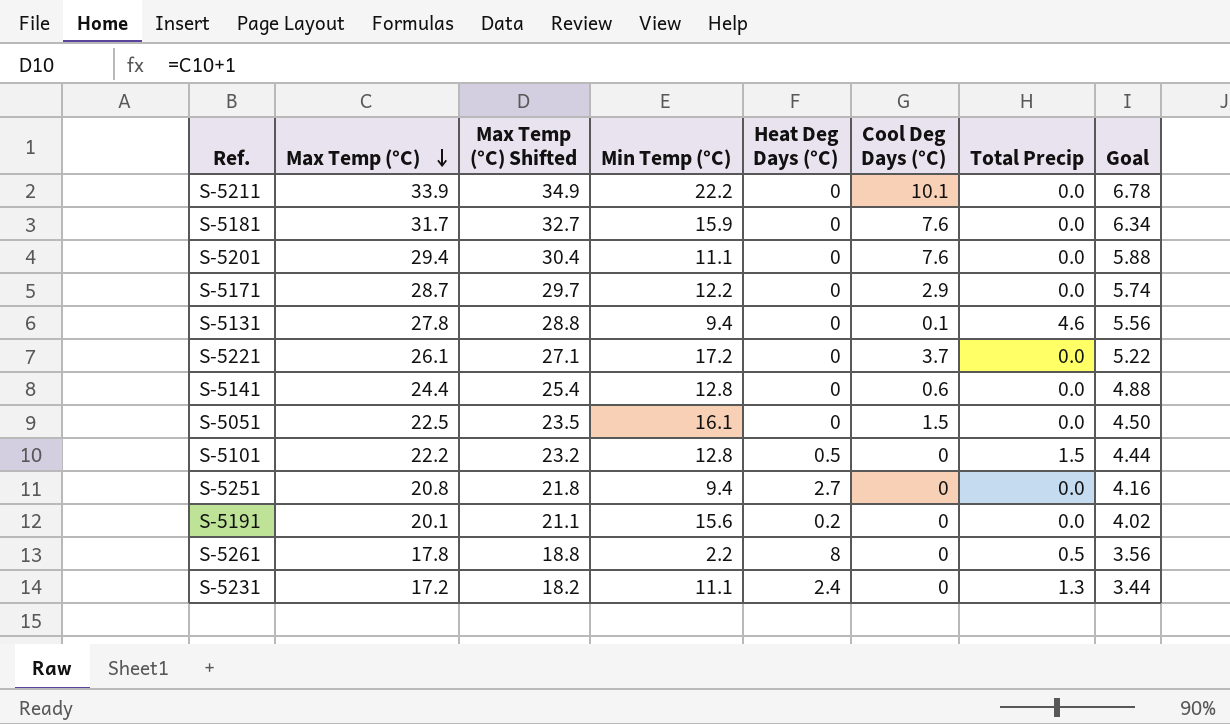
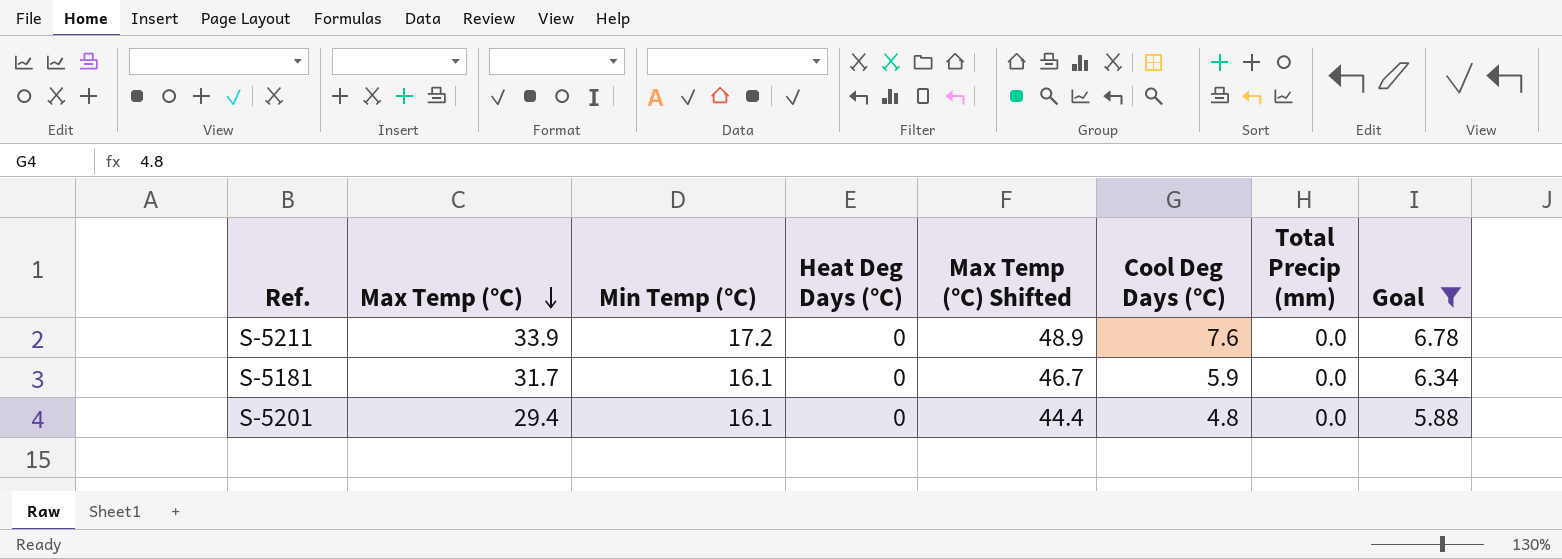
filter: none -> Goal >= 5.88
column Max Temp (°C) Shifted | formula: [Max Temp (°C)] + 1 -> [Max Temp (°C)] + 15
column Max Temp (°C) Shifted | position: 3 -> 5
column name: Total Precip -> Total Precip (mm)
S-5211 | Min Temp (°C): 22.2 -> 17.2
S-5211 | Cool Deg Days (°C): 10.1 -> 7.6
S-5181 | Min Temp (°C): 15.9 -> 16.1
S-5181 | Cool Deg Days (°C): 7.6 -> 5.9
S-5201 | Min Temp (°C): 11.1 -> 16.1
S-5201 | Cool Deg Days (°C): 7.6 -> 4.8

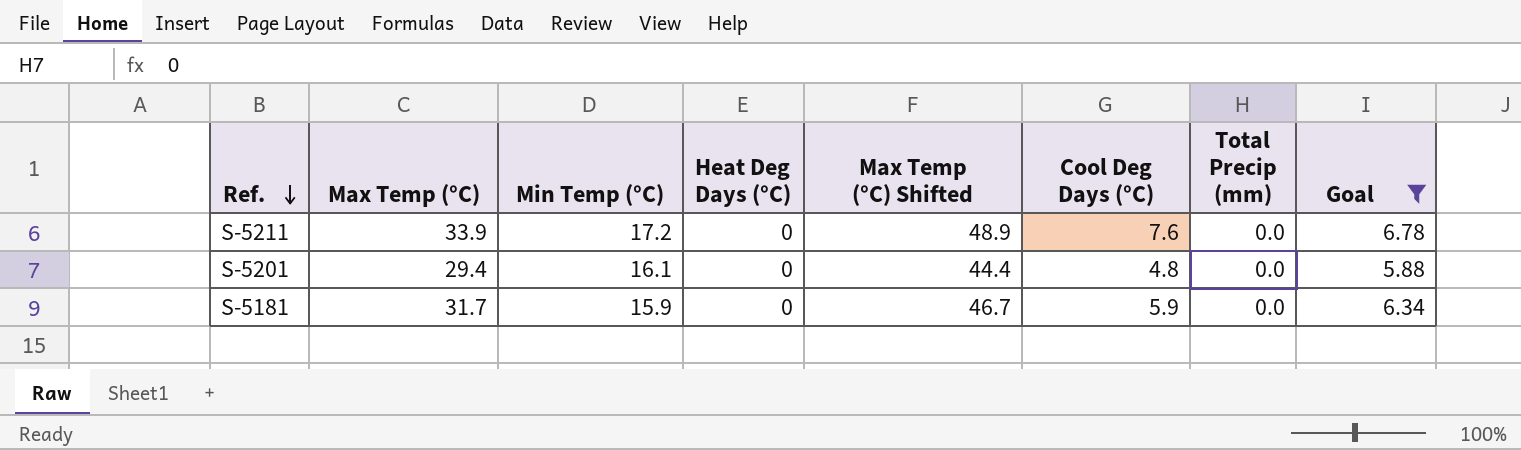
row order: Max Temp (°C) descending -> Ref. descending
S-5181 | Min Temp (°C): 16.1 -> 15.9

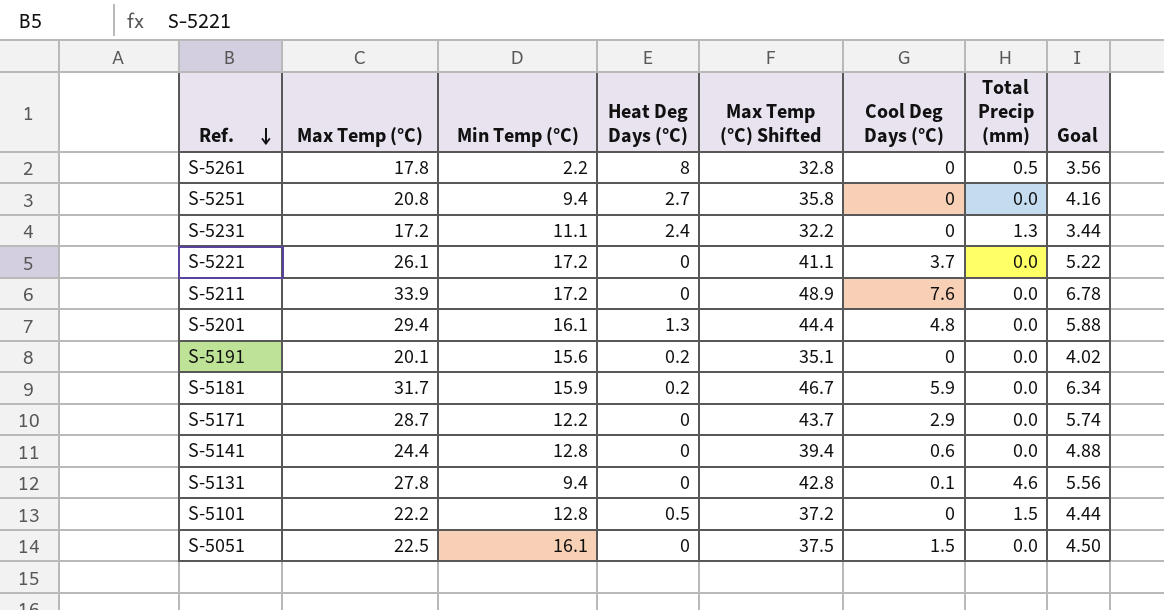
filter: Goal >= 5.88 -> none
S-5201 | Heat Deg Days (°C): 0 -> 1.3
S-5181 | Heat Deg Days (°C): 0 -> 0.2

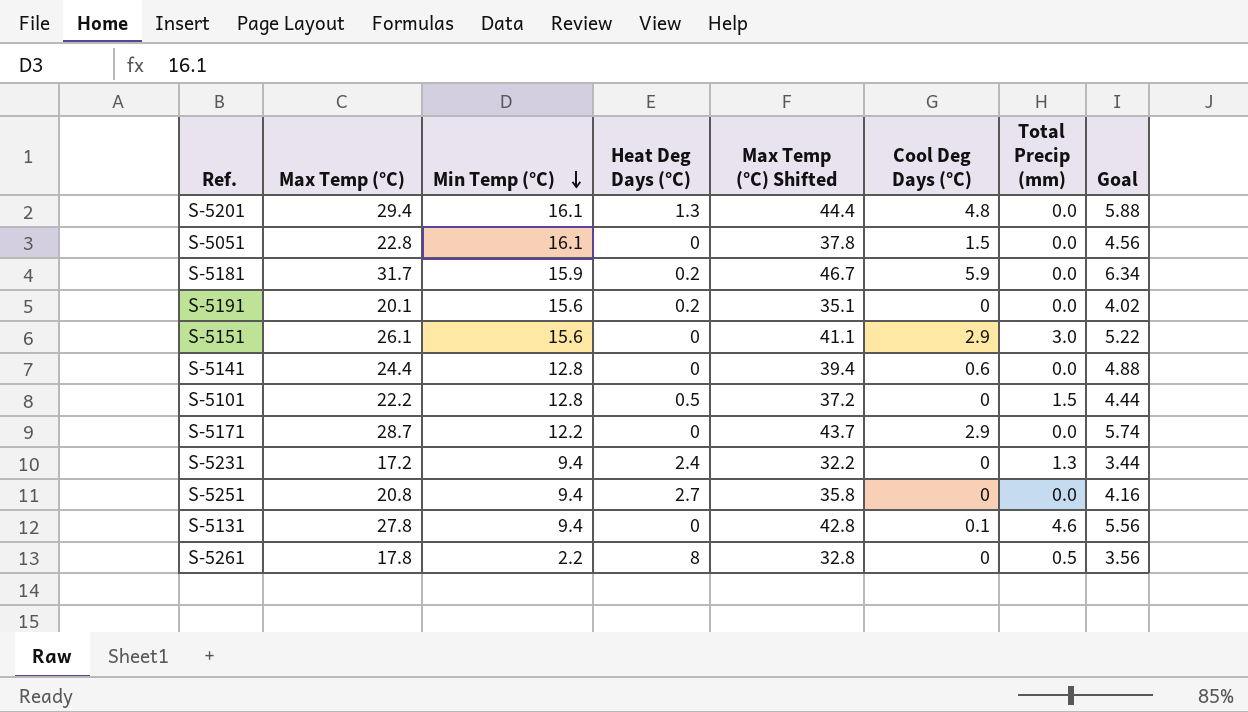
row order: Ref. descending -> Min Temp (°C) descending
row S-5221: 26.1 | 17.2 | 0 | 41.1 | 3.7 | 0.0 | 5.22 -> none
row S-5211: 33.9 | 17.2 | 0 | 48.9 | 7.6 | 0.0 | 6.78 -> none
S-5051 | Max Temp (°C): 22.5 -> 22.8
S-5051 | Max Temp (°C) Shifted: 37.5 -> 37.8
S-5051 | Goal: 4.50 -> 4.56
row S-5151: none -> 26.1 | 15.6 | 0 | 41.1 | 2.9 | 3.0 | 5.22
S-5231 | Min Temp (°C): 11.1 -> 9.4

